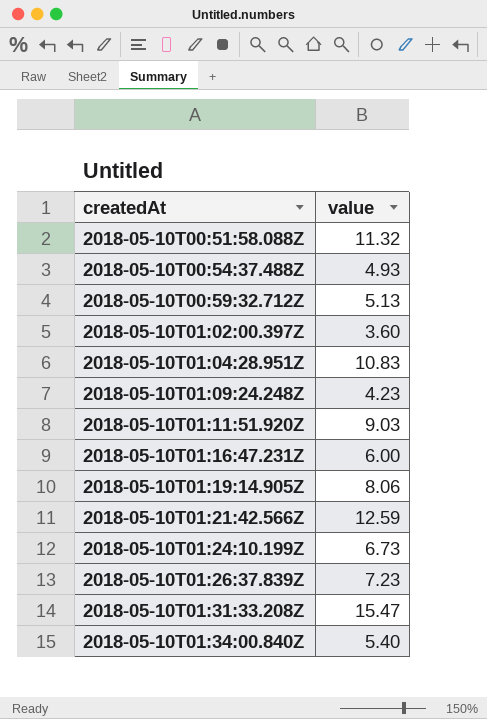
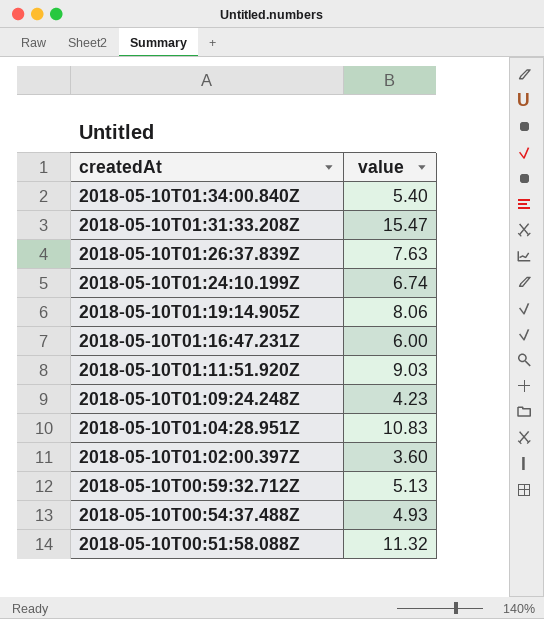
row order: createdAt ascending -> createdAt descending
row 2018-05-10T01:21:42.566Z: 12.59 -> none
2018-05-10T01:26:37.839Z | value: 7.23 -> 7.63
2018-05-10T01:24:10.199Z | value: 6.73 -> 6.74

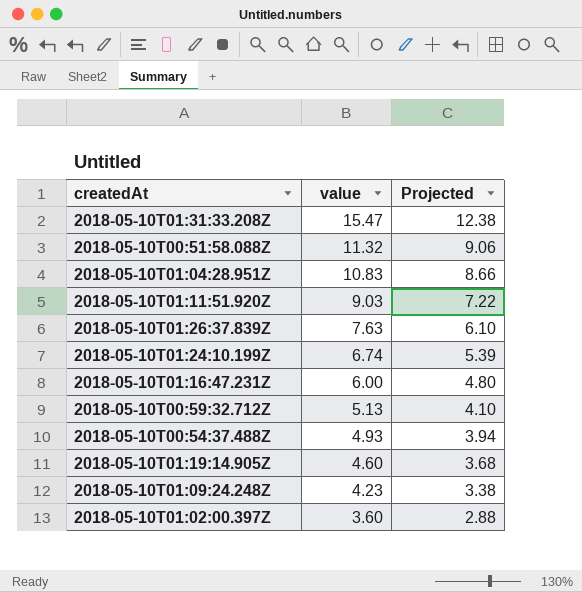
row order: createdAt descending -> value descending
column Projected | formula: none -> [value] * 0.8
row 2018-05-10T01:34:00.840Z: 5.40 -> none
2018-05-10T01:19:14.905Z | value: 8.06 -> 4.60

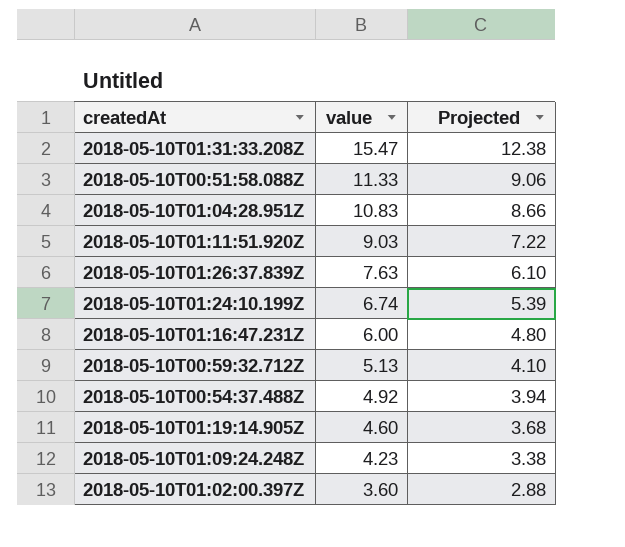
2018-05-10T00:51:58.088Z | value: 11.32 -> 11.33
2018-05-10T00:54:37.488Z | value: 4.93 -> 4.92

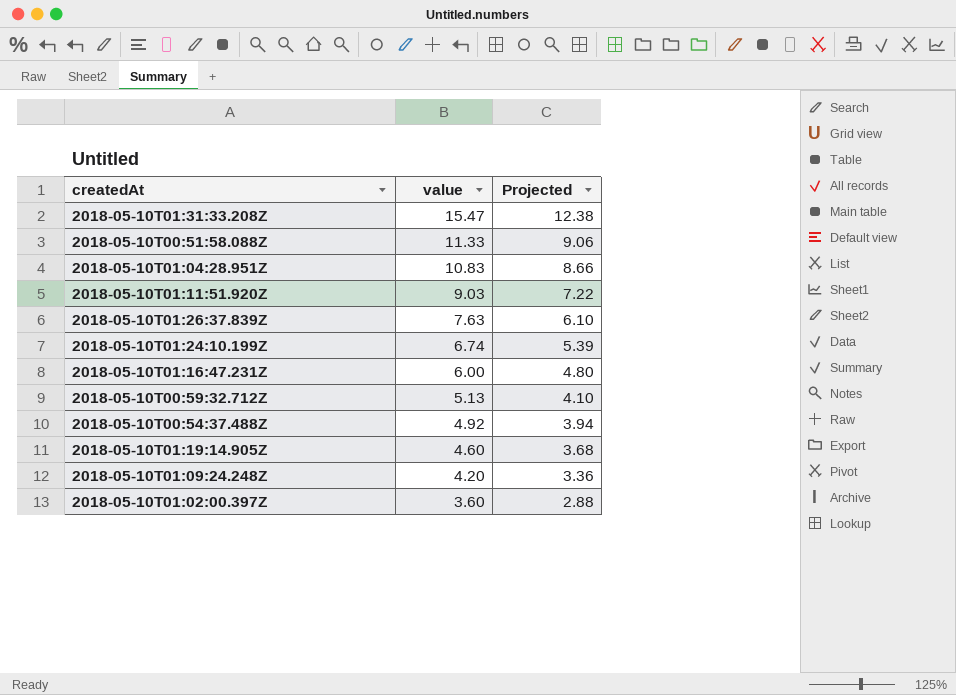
2018-05-10T01:09:24.248Z | value: 4.23 -> 4.20
2018-05-10T01:09:24.248Z | Projected: 3.38 -> 3.36

